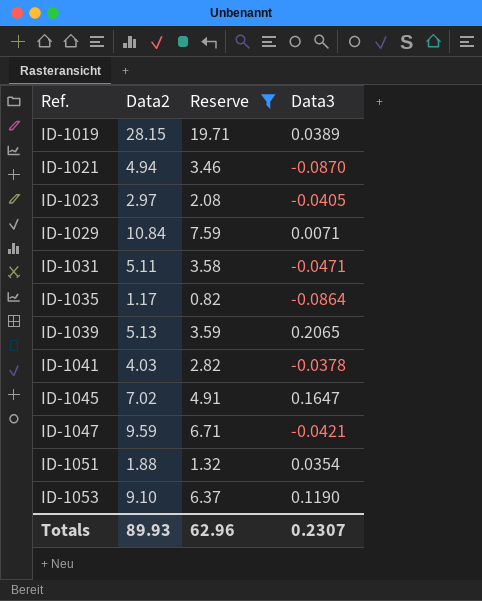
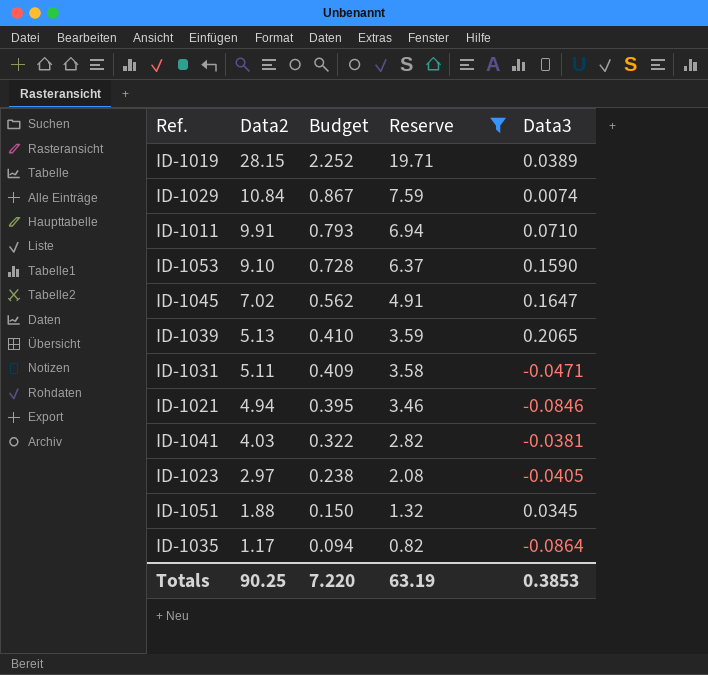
row order: Ref. ascending -> Data2 descending
column Budget | formula: none -> [Data2] * 0.08
row ID-1047: 9.59 | 6.71 | -0.0421 -> none
ID-1029 | Data3: 0.0071 -> 0.0074
row ID-1011: none -> 9.91 | 0.793 | 6.94 | 0.0710
ID-1053 | Data3: 0.1190 -> 0.1590
ID-1021 | Data3: -0.0870 -> -0.0846
ID-1041 | Data3: -0.0378 -> -0.0381
ID-1051 | Data3: 0.0354 -> 0.0345
Totals | Data2: 89.93 -> 90.25
Totals | Reserve: 62.96 -> 63.19
Totals | Data3: 0.2307 -> 0.3853

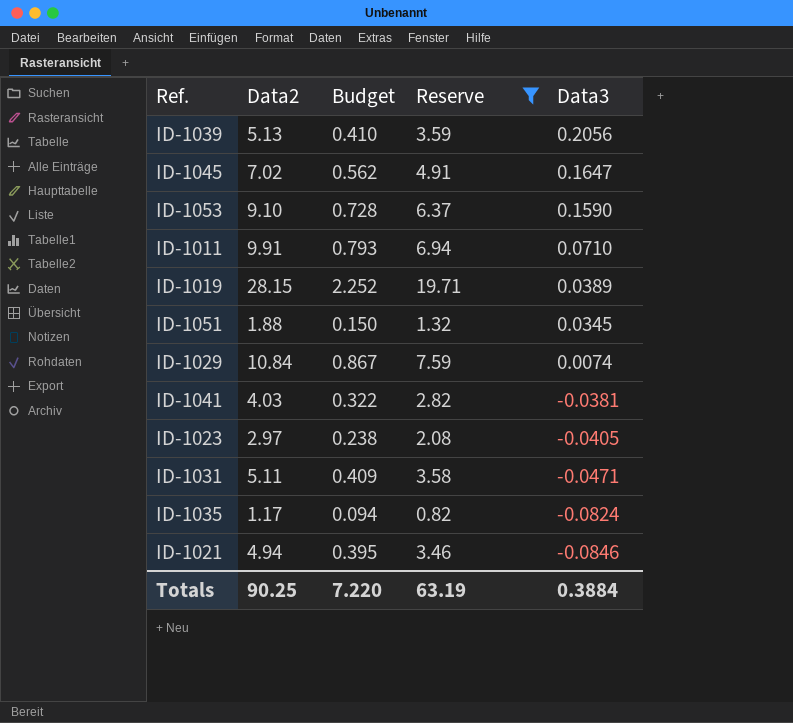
row order: Data2 descending -> Data3 descending
ID-1039 | Data3: 0.2065 -> 0.2056
ID-1035 | Data3: -0.0864 -> -0.0824
Totals | Data3: 0.3853 -> 0.3884

